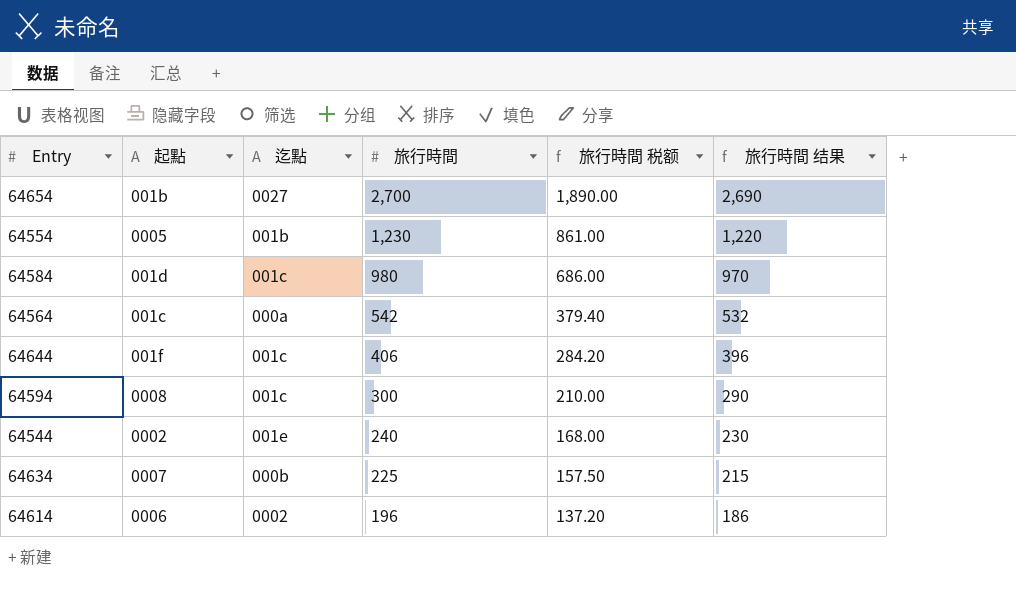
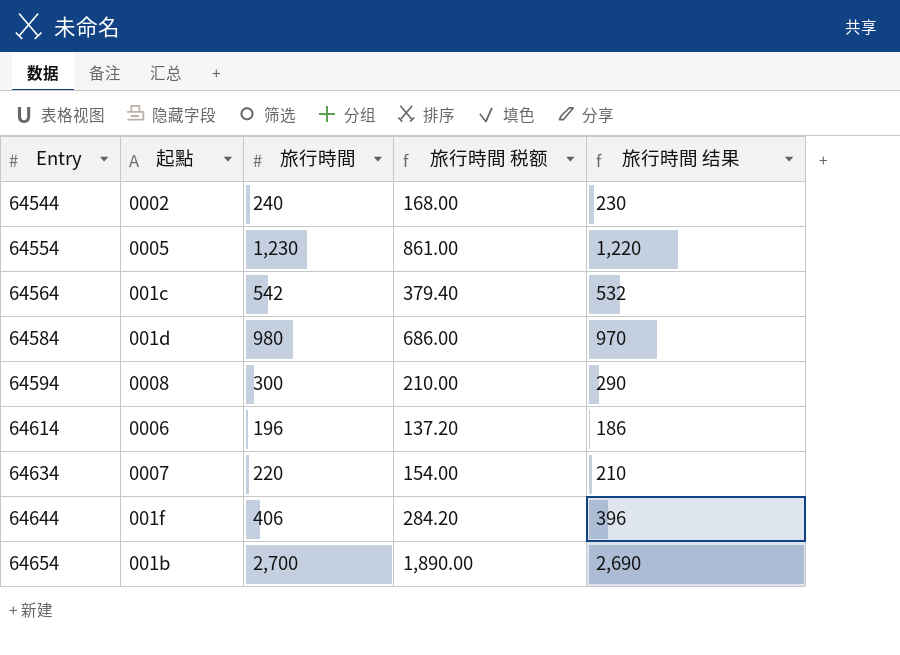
row order: 旅行時間 descending -> Entry ascending
column 迄點 | position: 3 -> none
64634 | 旅行時間: 225 -> 220
64634 | 旅行時間 税额: 157.50 -> 154.00
64634 | 旅行時間 结果: 215 -> 210

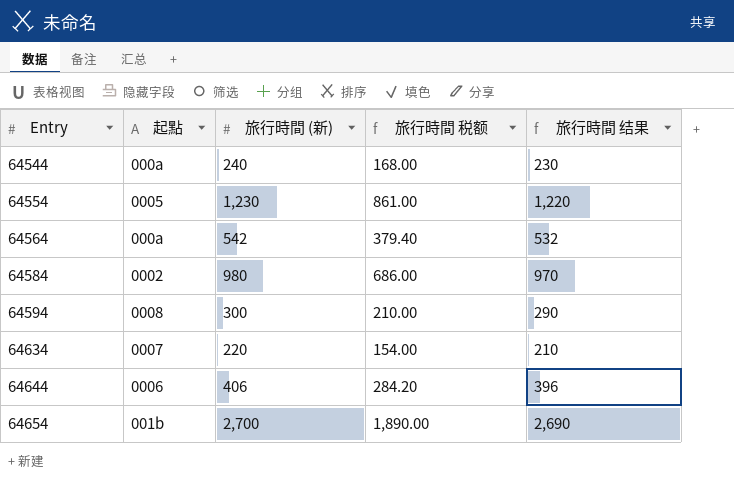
column name: 旅行時間 -> 旅行時間 (新)
row 64614: 0006 | 196 | 137.20 | 186 -> none
64544 | 起點: 0002 -> 000a
64564 | 起點: 001c -> 000a
64584 | 起點: 001d -> 0002
64644 | 起點: 001f -> 0006

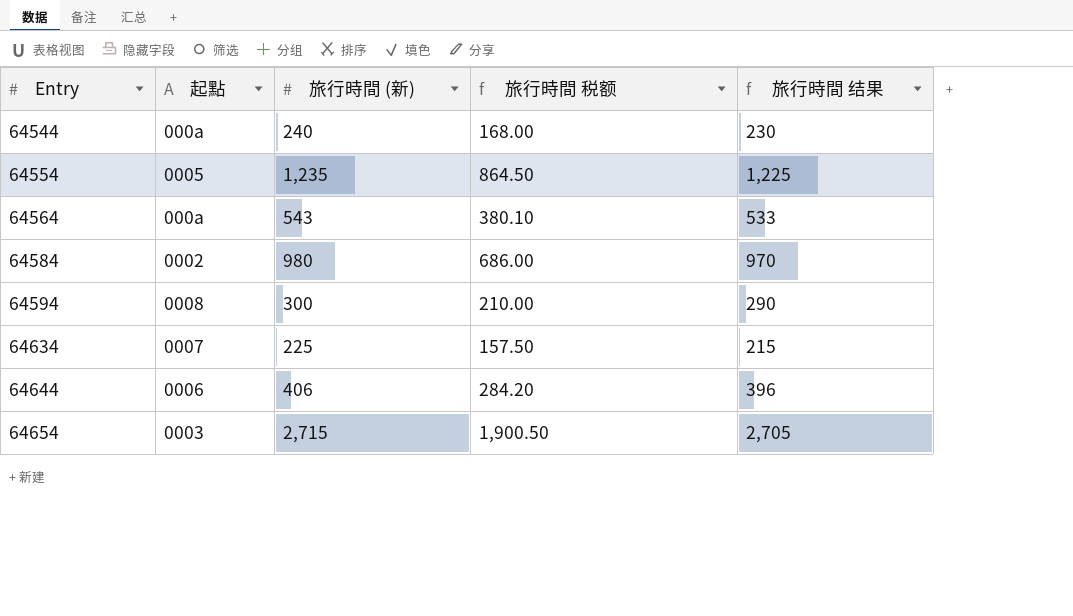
64554 | 旅行時間 (新): 1,230 -> 1,235
64554 | 旅行時間 税额: 861.00 -> 864.50
64554 | 旅行時間 结果: 1,220 -> 1,225
64564 | 旅行時間 (新): 542 -> 543
64564 | 旅行時間 税额: 379.40 -> 380.10
64564 | 旅行時間 结果: 532 -> 533
64634 | 旅行時間 (新): 220 -> 225
64634 | 旅行時間 税额: 154.00 -> 157.50
64634 | 旅行時間 结果: 210 -> 215
64654 | 起點: 001b -> 0003
64654 | 旅行時間 (新): 2,700 -> 2,715
64654 | 旅行時間 税额: 1,890.00 -> 1,900.50
64654 | 旅行時間 结果: 2,690 -> 2,705

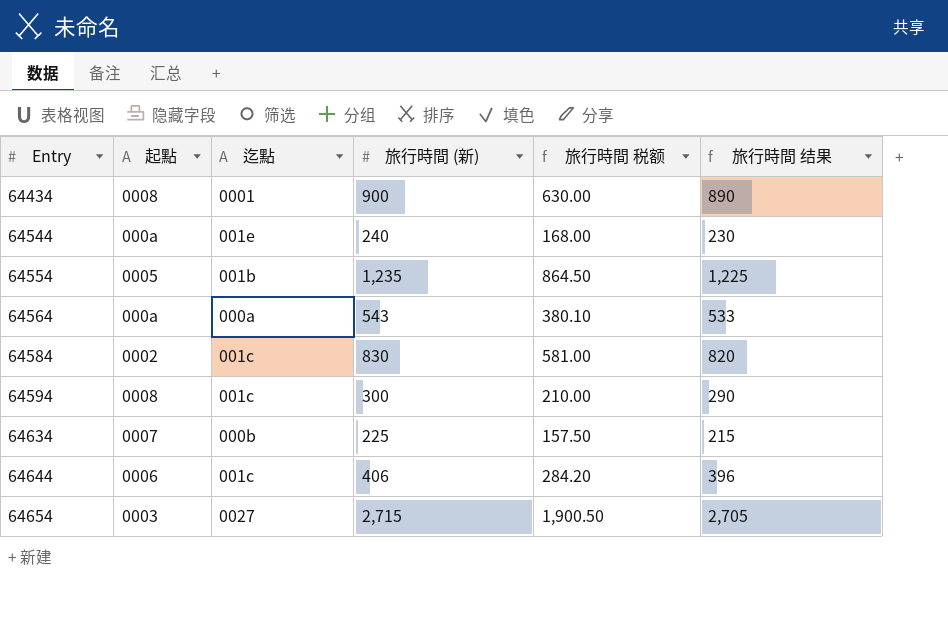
column 迄點 | position: none -> 3
row 64434: none -> 0008 | 0001 | 900 | 630.00 | 890
64584 | 旅行時間 (新): 980 -> 830
64584 | 旅行時間 税额: 686.00 -> 581.00
64584 | 旅行時間 结果: 970 -> 820

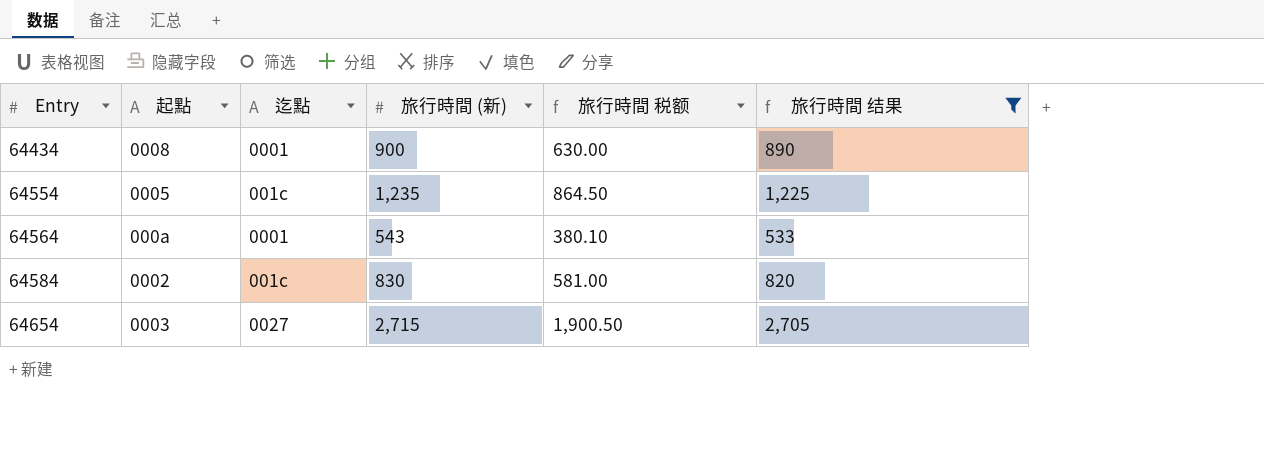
filter: none -> 旅行時間 结果 >= 533
64554 | 迄點: 001b -> 001c
64564 | 迄點: 000a -> 0001

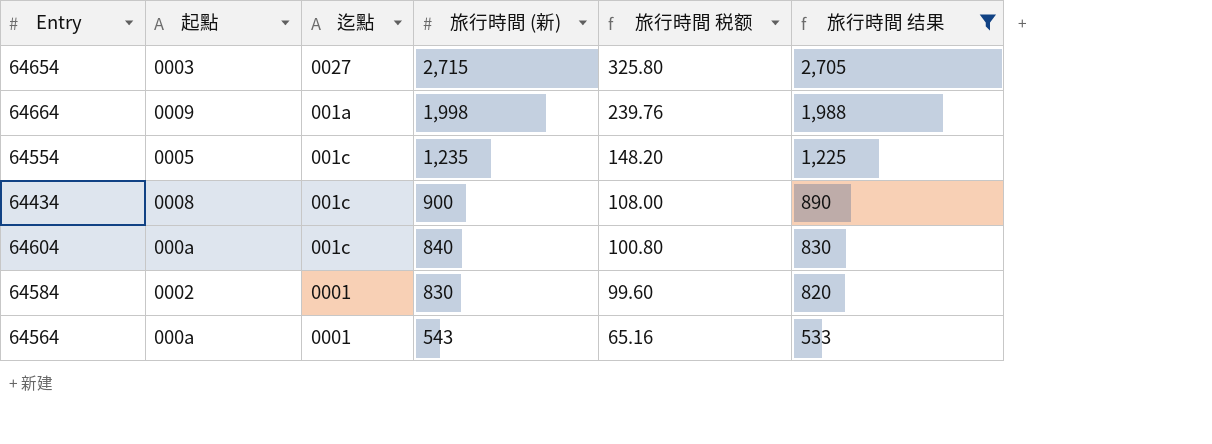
row order: Entry ascending -> 旅行時間 (新) descending
column 旅行時間 税额 | formula: [旅行時間 (新)] * 0.7 -> [旅行時間 (新)] * 0.12
row 64664: none -> 0009 | 001a | 1,998 | 239.76 | 1,988
64434 | 迄點: 0001 -> 001c
row 64604: none -> 000a | 001c | 840 | 100.80 | 830
64584 | 迄點: 001c -> 0001

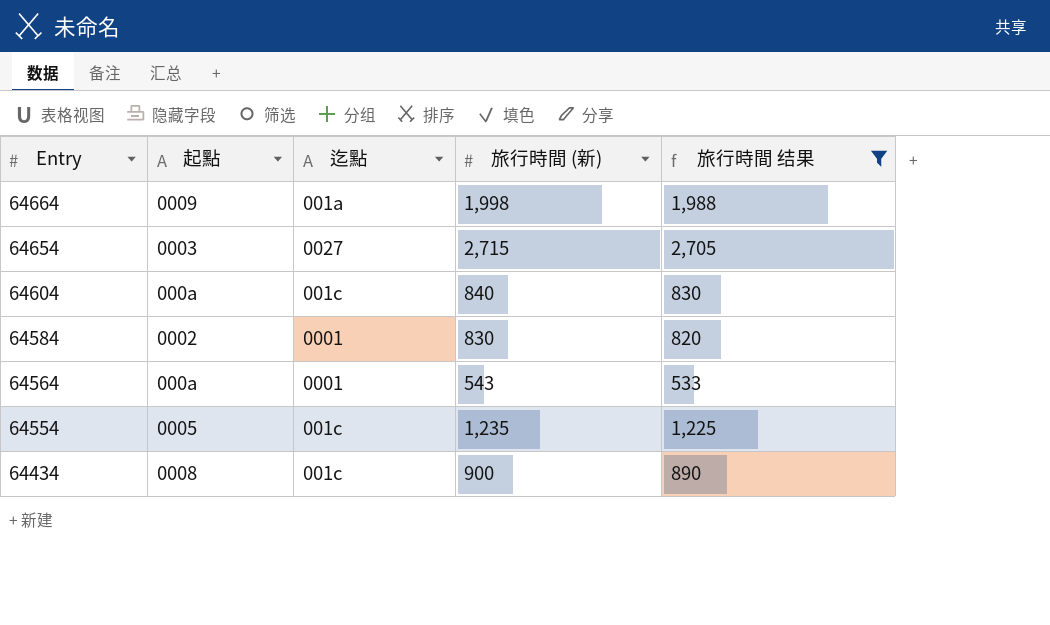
row order: 旅行時間 (新) descending -> Entry descending
column 旅行時間 税额 | formula: [旅行時間 (新)] * 0.12 -> none

